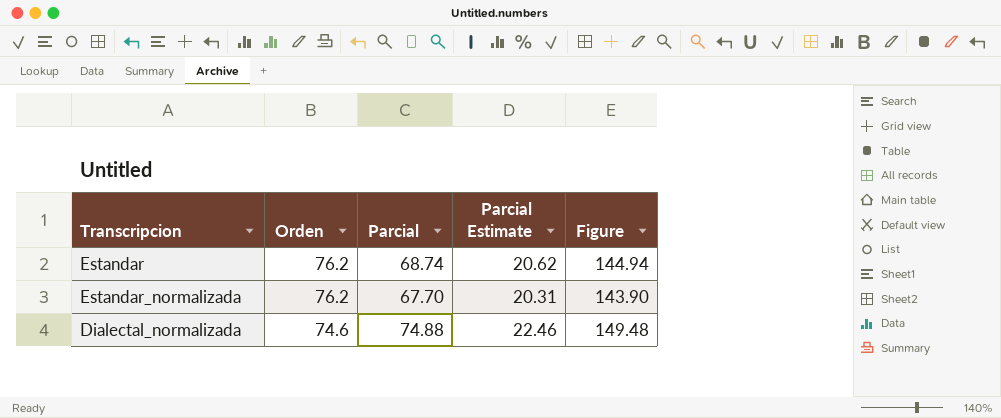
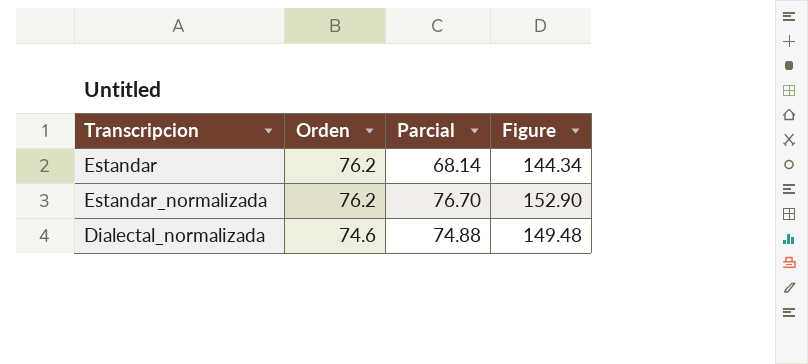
column Parcial Estimate | formula: [Parcial] * 0.3 -> none
Estandar | Parcial: 68.74 -> 68.14
Estandar | Figure: 144.94 -> 144.34
Estandar_normalizada | Parcial: 67.70 -> 76.70
Estandar_normalizada | Figure: 143.90 -> 152.90

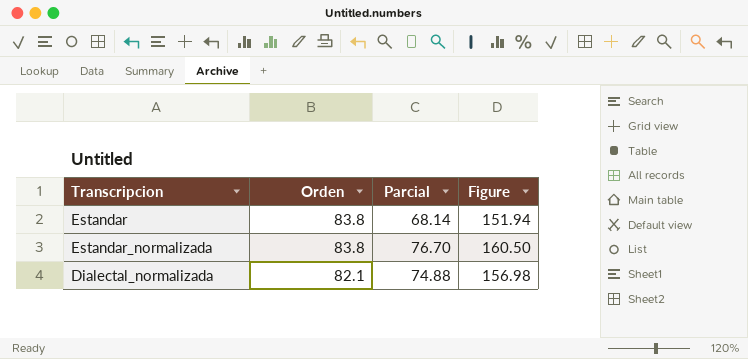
Estandar | Orden: 76.2 -> 83.8
Estandar | Figure: 144.34 -> 151.94
Estandar_normalizada | Orden: 76.2 -> 83.8
Estandar_normalizada | Figure: 152.90 -> 160.50
Dialectal_normalizada | Orden: 74.6 -> 82.1
Dialectal_normalizada | Figure: 149.48 -> 156.98

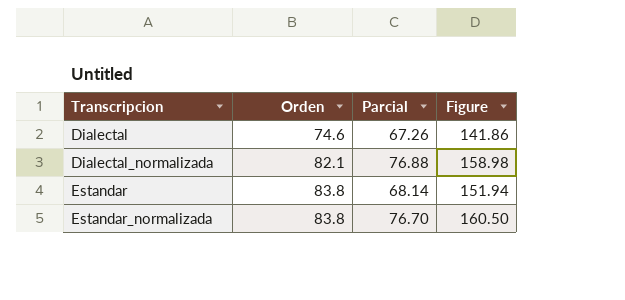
row order: Orden descending -> Transcripcion ascending
row Dialectal: none -> 74.6 | 67.26 | 141.86
Dialectal_normalizada | Parcial: 74.88 -> 76.88
Dialectal_normalizada | Figure: 156.98 -> 158.98

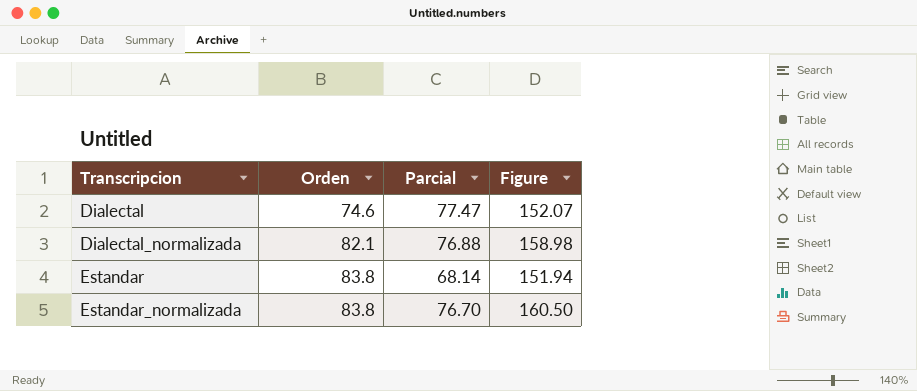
Dialectal | Parcial: 67.26 -> 77.47
Dialectal | Figure: 141.86 -> 152.07

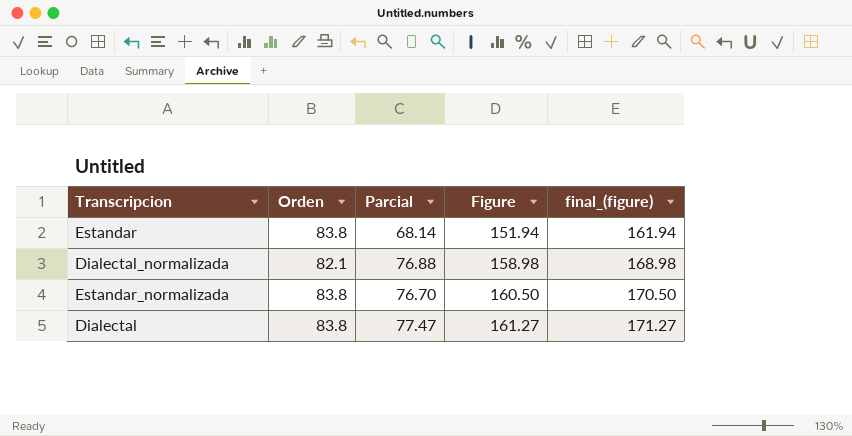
row order: Transcripcion ascending -> Figure ascending
column final_(figure) | formula: none -> [Figure] + 10
Dialectal | Orden: 74.6 -> 83.8
Dialectal | Figure: 152.07 -> 161.27

